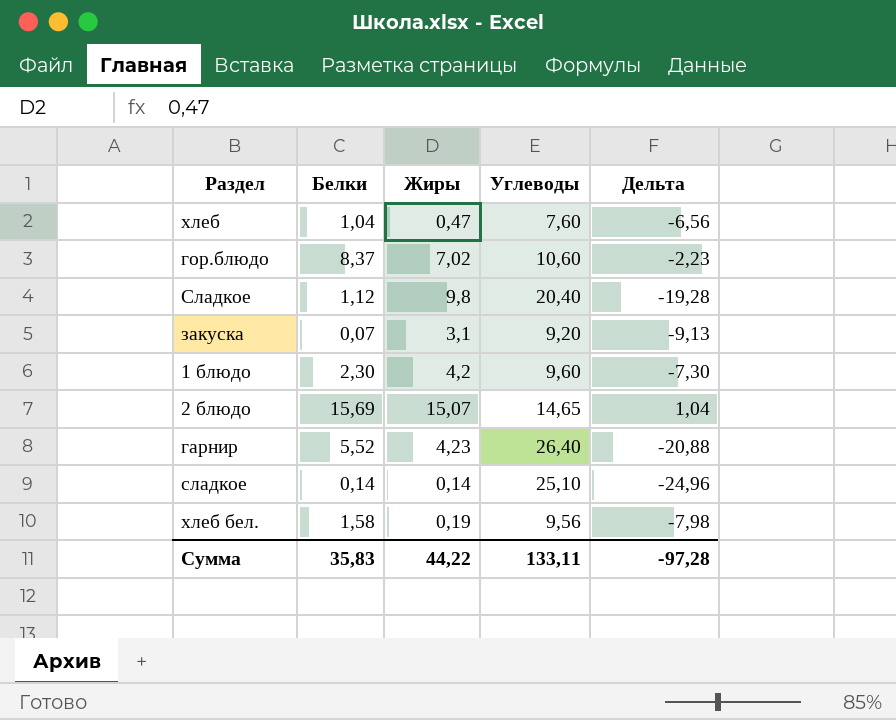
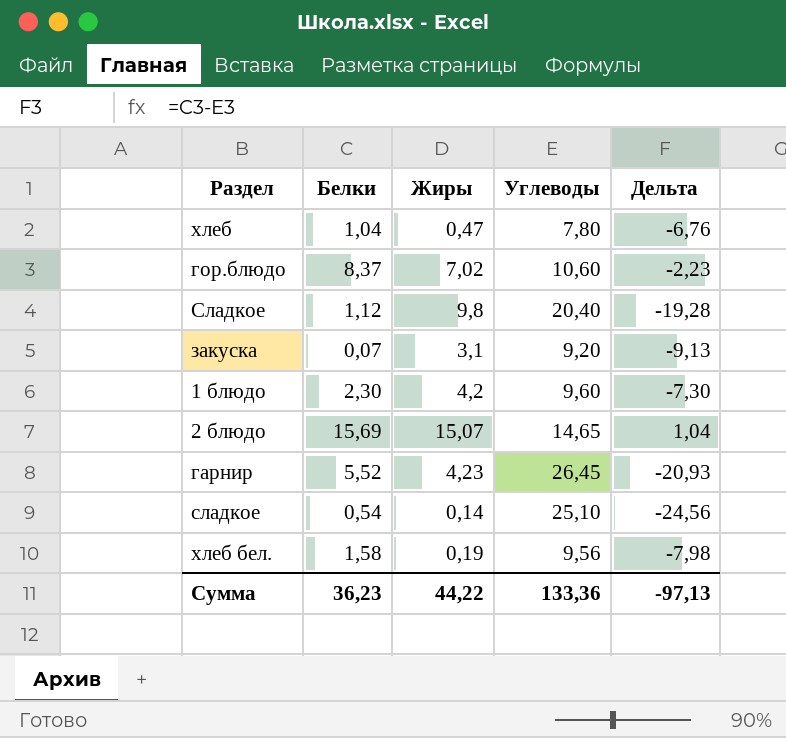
хлеб | Углеводы: 7,60 -> 7,80
хлеб | Дельта: -6,56 -> -6,76
гарнир | Углеводы: 26,40 -> 26,45
гарнир | Дельта: -20,88 -> -20,93
сладкое | Белки: 0,14 -> 0,54
сладкое | Дельта: -24,96 -> -24,56
Сумма | Белки: 35,83 -> 36,23
Сумма | Углеводы: 133,11 -> 133,36
Сумма | Дельта: -97,28 -> -97,13

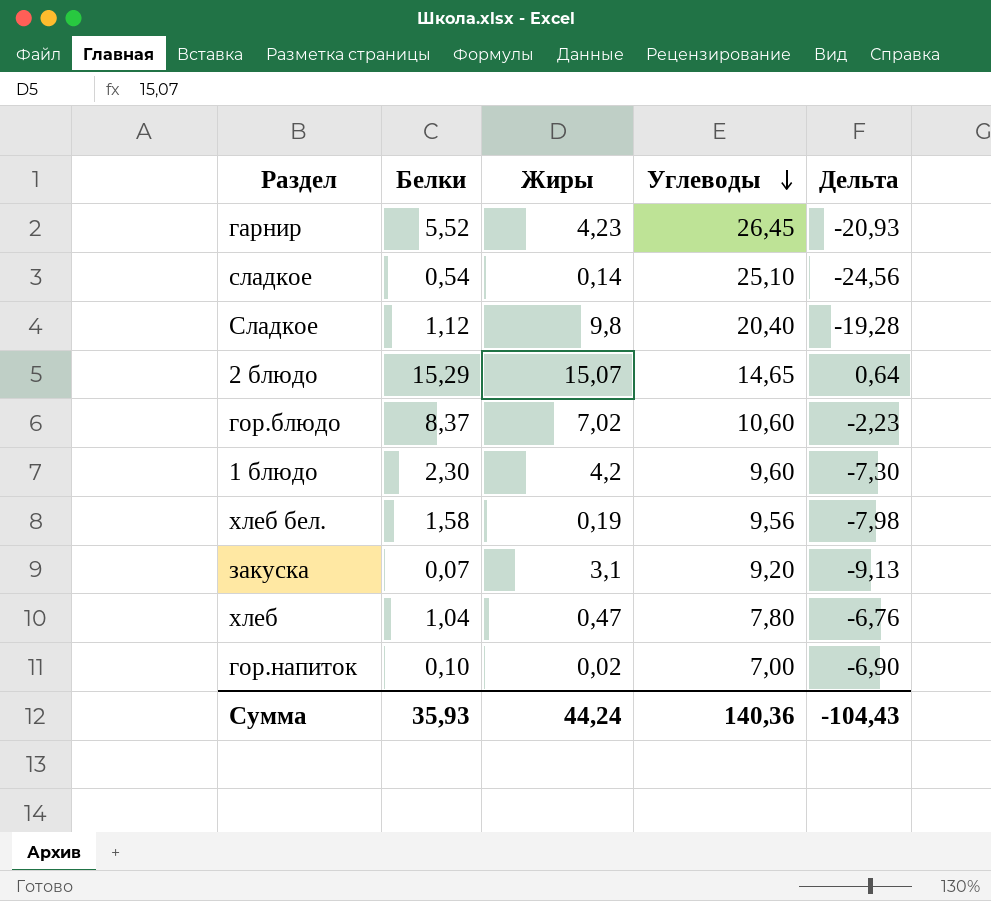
row order: none -> Углеводы descending
2 блюдо | Белки: 15,69 -> 15,29
2 блюдо | Дельта: 1,04 -> 0,64
row гор.напиток: none -> 0,10 | 0,02 | 7,00 | -6,90
Сумма | Белки: 36,23 -> 35,93
Сумма | Жиры: 44,22 -> 44,24
Сумма | Углеводы: 133,36 -> 140,36
Сумма | Дельта: -97,13 -> -104,43

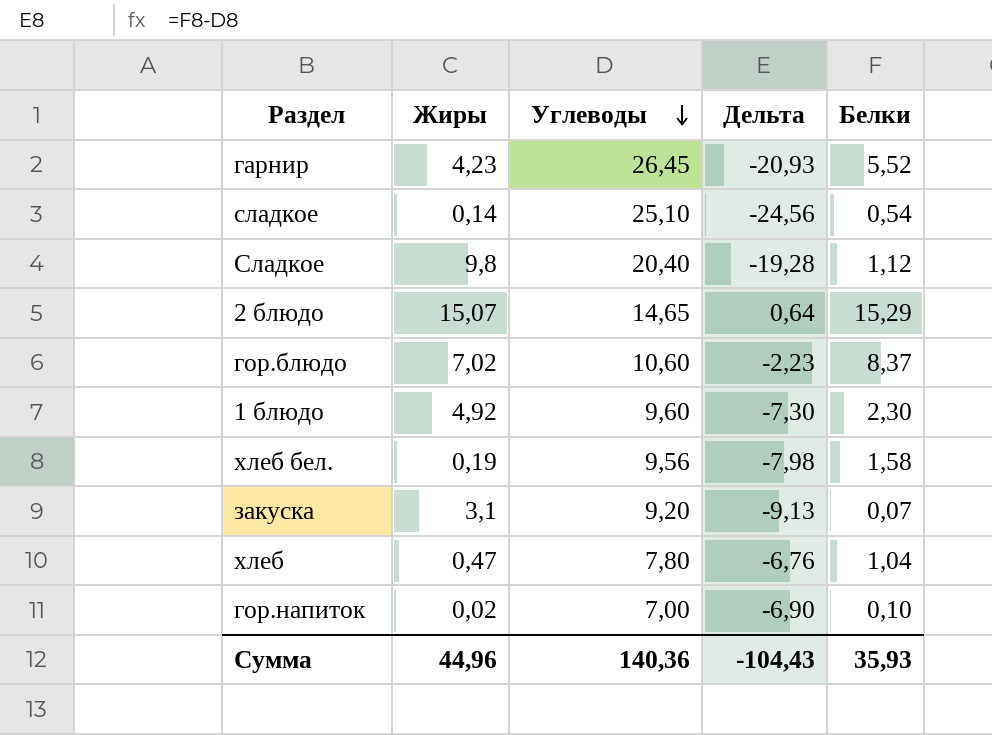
column Белки | position: 2 -> 5
1 блюдо | Жиры: 4,2 -> 4,92
Сумма | Жиры: 44,24 -> 44,96

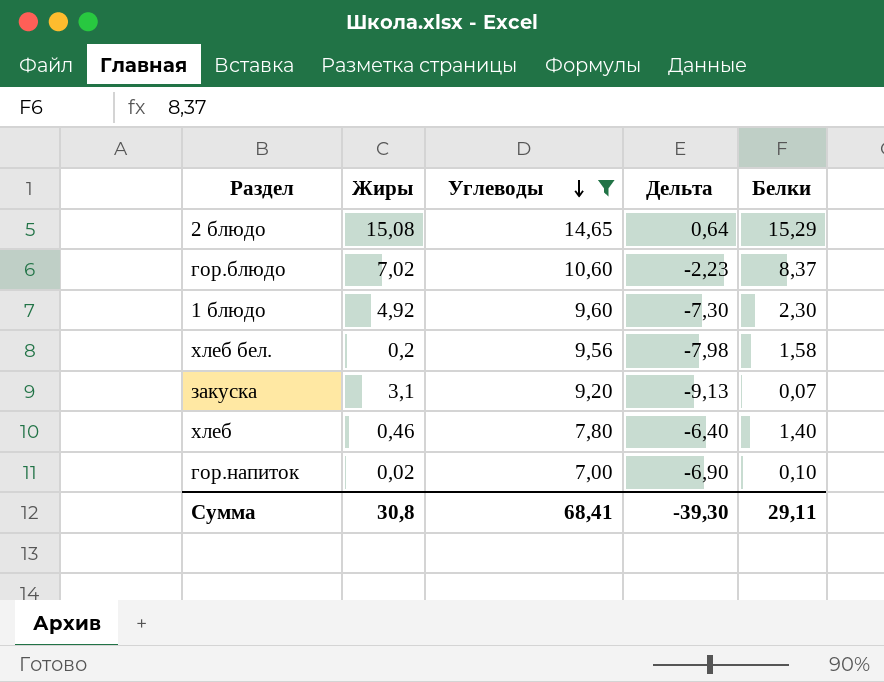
filter: none -> Углеводы <= 14,65
2 блюдо | Жиры: 15,07 -> 15,08
хлеб бел. | Жиры: 0,19 -> 0,2
хлеб | Жиры: 0,47 -> 0,46
хлеб | Дельта: -6,76 -> -6,40
хлеб | Белки: 1,04 -> 1,40
Сумма | Жиры: 44,96 -> 30,8
Сумма | Углеводы: 140,36 -> 68,41
Сумма | Дельта: -104,43 -> -39,30
Сумма | Белки: 35,93 -> 29,11

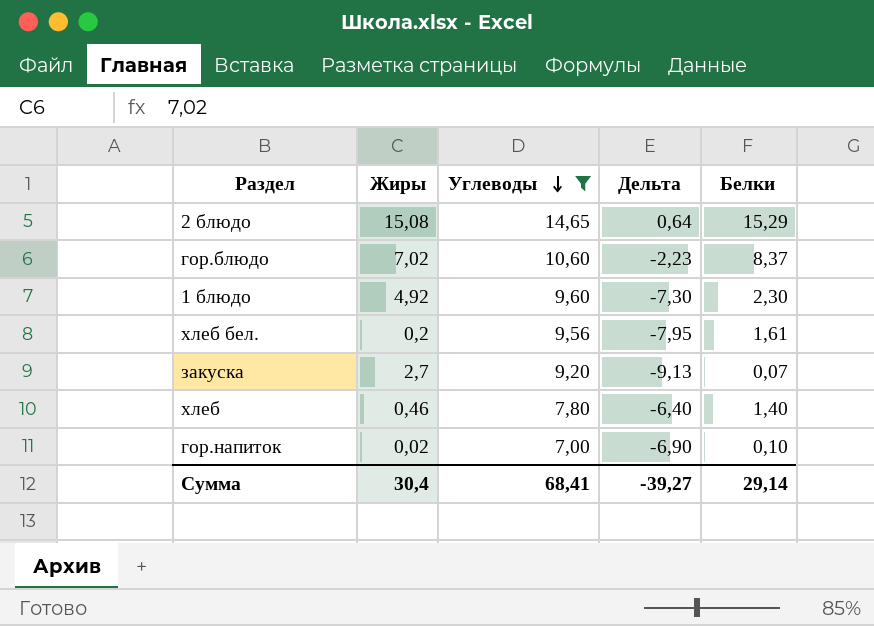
хлеб бел. | Дельта: -7,98 -> -7,95
хлеб бел. | Белки: 1,58 -> 1,61
закуска | Жиры: 3,1 -> 2,7
Сумма | Жиры: 30,8 -> 30,4
Сумма | Дельта: -39,30 -> -39,27
Сумма | Белки: 29,11 -> 29,14

